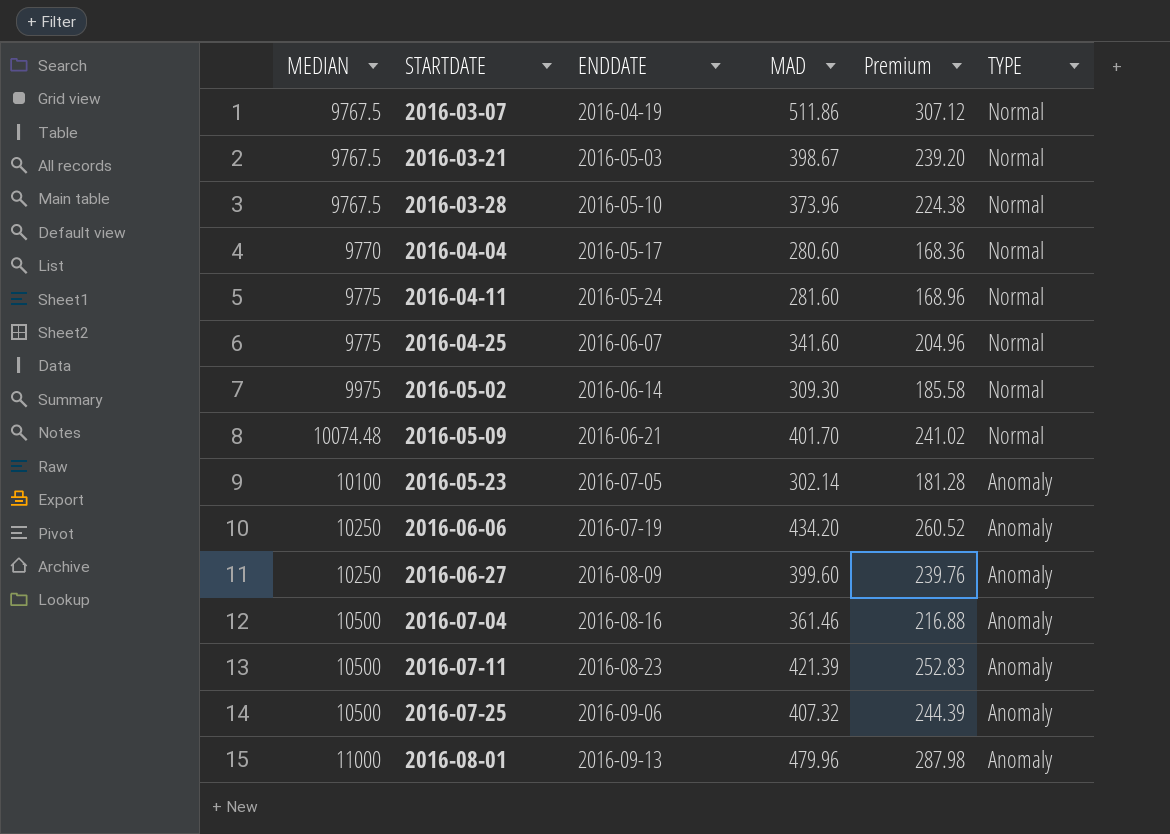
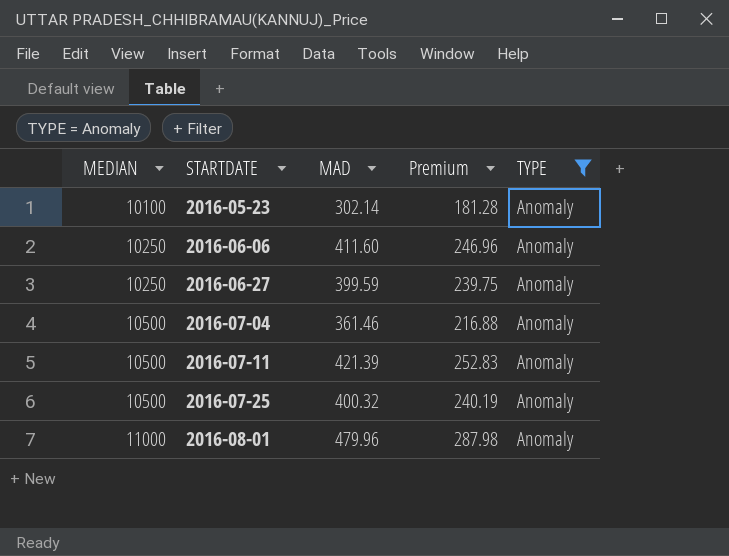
filter: none -> TYPE = Anomaly
column ENDDATE | position: 3 -> none
2016-06-06 | MAD: 434.20 -> 411.60
2016-06-06 | Premium: 260.52 -> 246.96
2016-06-27 | MAD: 399.60 -> 399.59
2016-06-27 | Premium: 239.76 -> 239.75
2016-07-25 | MAD: 407.32 -> 400.32
2016-07-25 | Premium: 244.39 -> 240.19

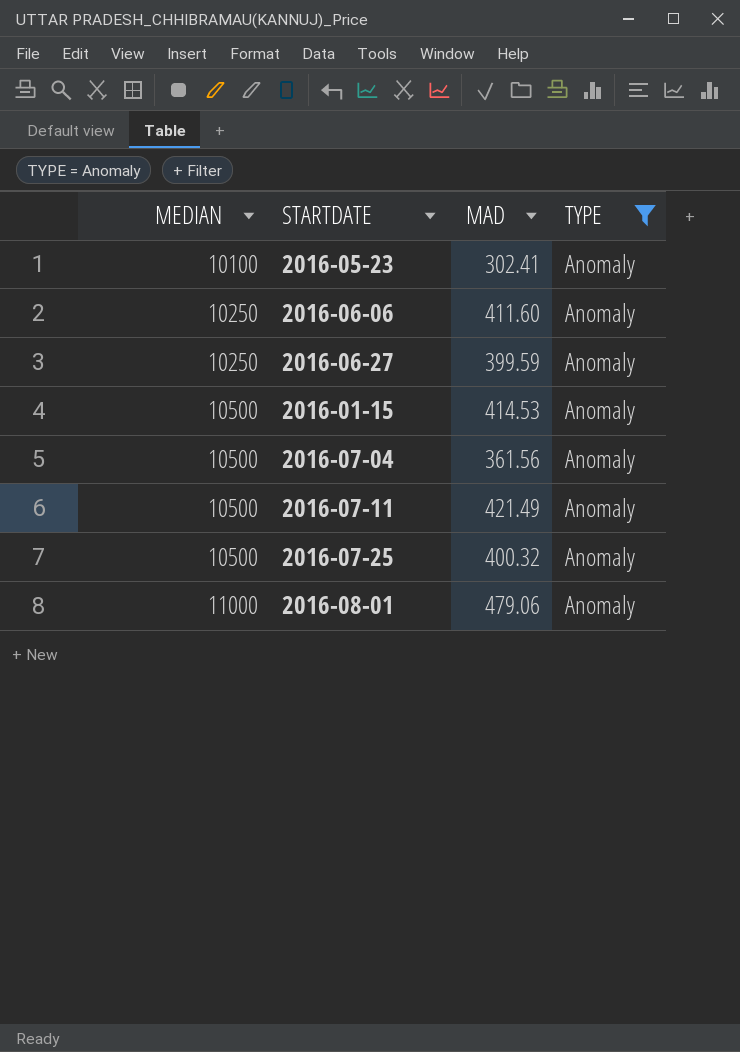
column Premium | formula: [MAD] * 0.6 -> none
2016-05-23 | MAD: 302.14 -> 302.41
row 2016-01-15: none -> 10500 | 414.53 | Anomaly
2016-07-04 | MAD: 361.46 -> 361.56
2016-07-11 | MAD: 421.39 -> 421.49
2016-08-01 | MAD: 479.96 -> 479.06

